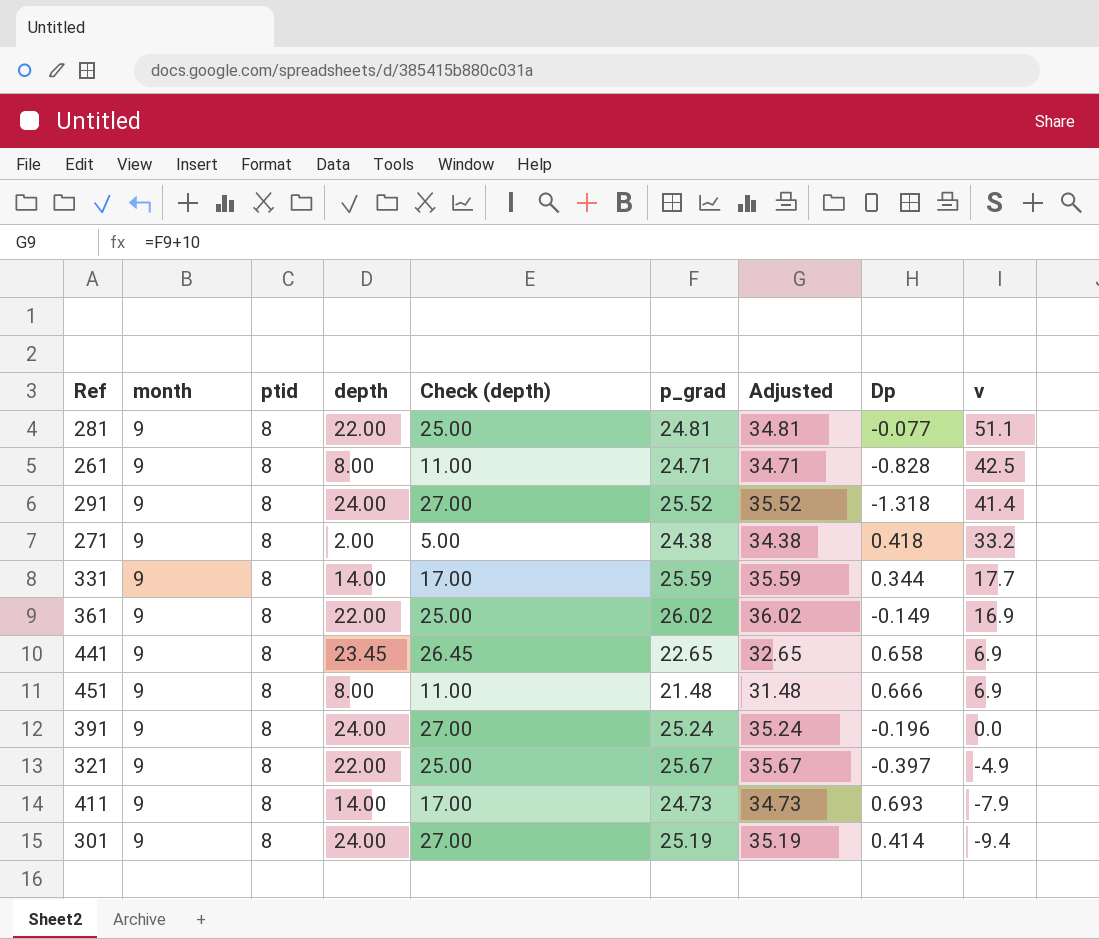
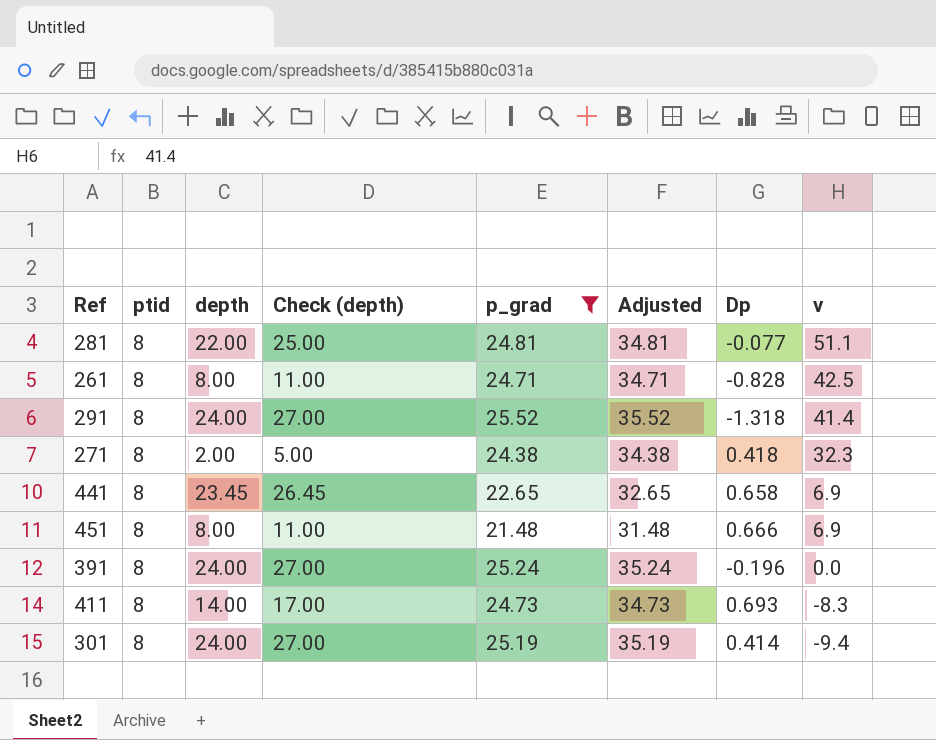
filter: none -> p_grad <= 25.52
column month | position: 2 -> none
271 | v: 33.2 -> 32.3
411 | v: -7.9 -> -8.3

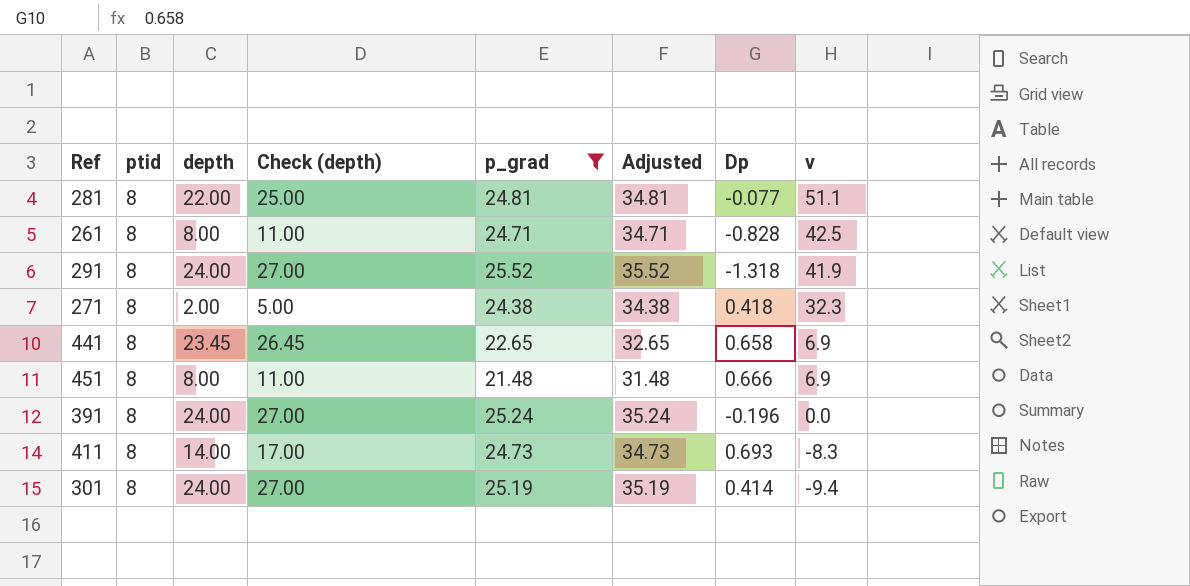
291 | v: 41.4 -> 41.9

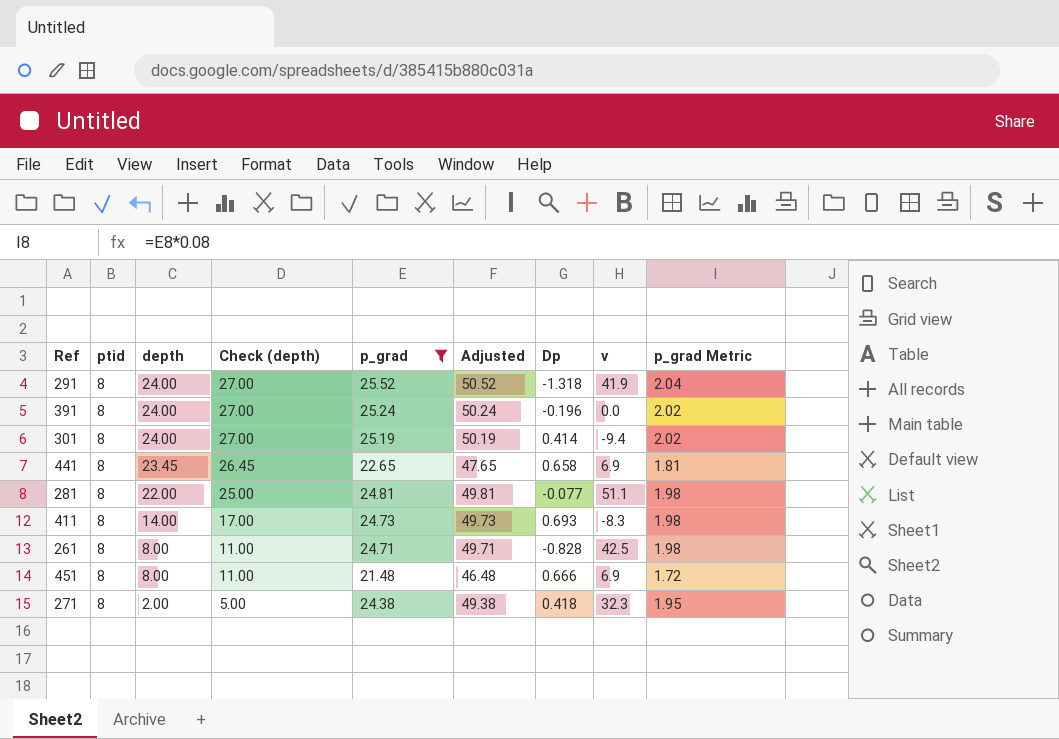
row order: v descending -> depth descending
column Adjusted | formula: [p_grad] + 10 -> [p_grad] + 25
column p_grad Metric | formula: none -> [p_grad] * 0.08

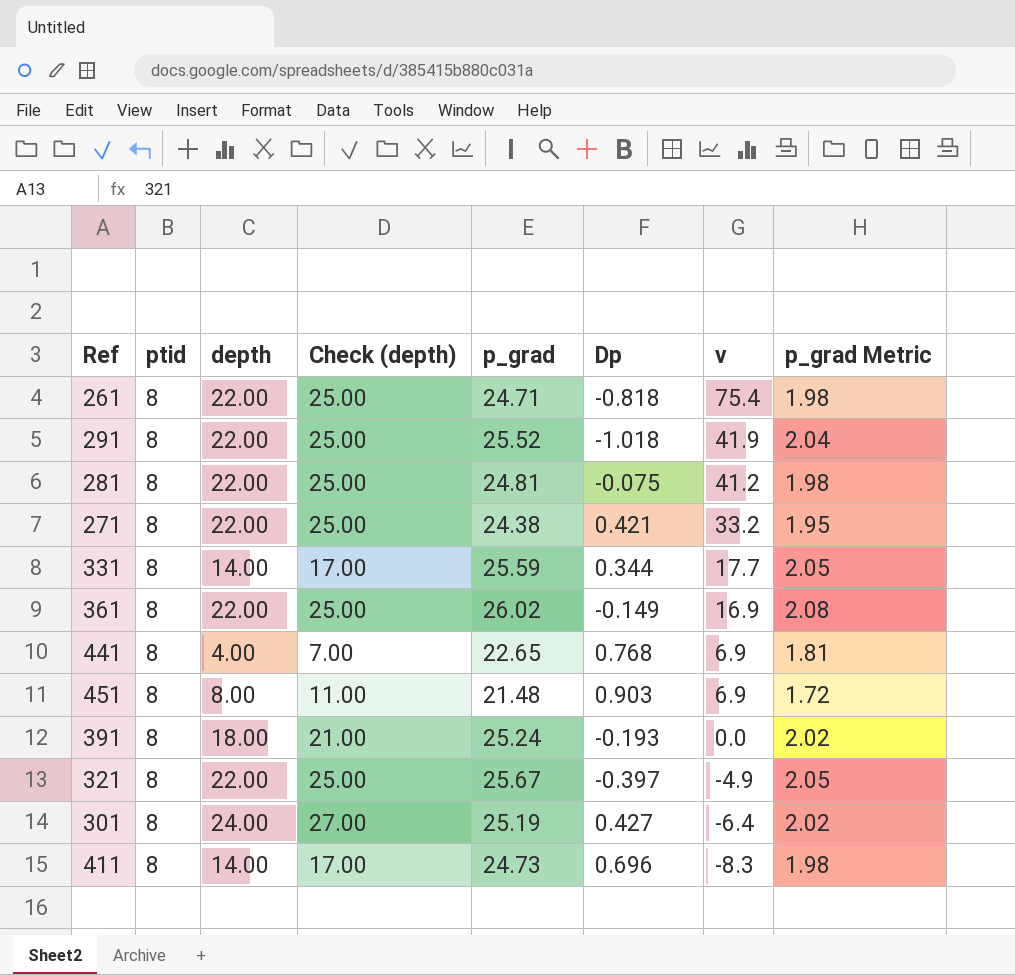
filter: p_grad <= 25.52 -> none
row order: depth descending -> v descending
column Adjusted | formula: [p_grad] + 25 -> none
261 | depth: 8.00 -> 22.00
261 | Check (depth): 11.00 -> 25.00
261 | Dp: -0.828 -> -0.818
261 | v: 42.5 -> 75.4
291 | depth: 24.00 -> 22.00
291 | Check (depth): 27.00 -> 25.00
291 | Dp: -1.318 -> -1.018
281 | Dp: -0.077 -> -0.075
281 | v: 51.1 -> 41.2
271 | depth: 2.00 -> 22.00
271 | Check (depth): 5.00 -> 25.00
271 | Dp: 0.418 -> 0.421
271 | v: 32.3 -> 33.2
441 | depth: 23.45 -> 4.00
441 | Check (depth): 26.45 -> 7.00
441 | Dp: 0.658 -> 0.768
451 | Dp: 0.666 -> 0.903
391 | depth: 24.00 -> 18.00
391 | Check (depth): 27.00 -> 21.00
391 | Dp: -0.196 -> -0.193
301 | Dp: 0.414 -> 0.427
301 | v: -9.4 -> -6.4
411 | Dp: 0.693 -> 0.696

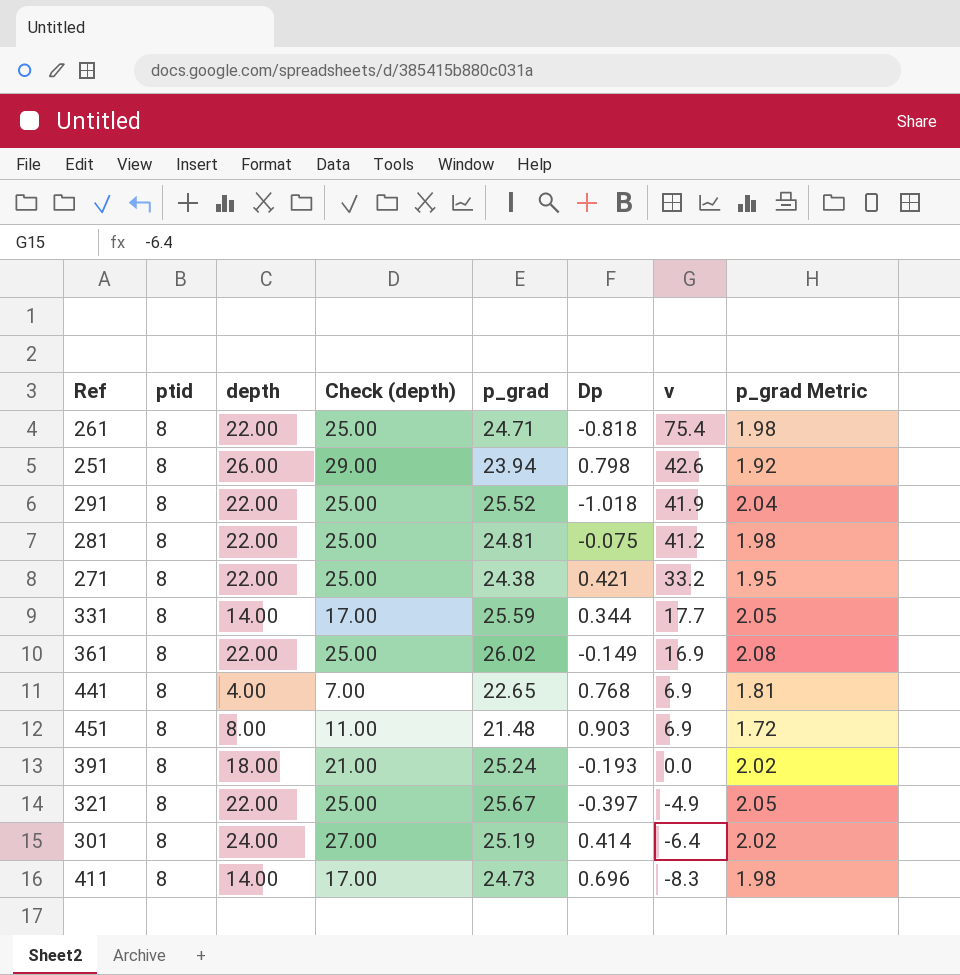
row 251: none -> 8 | 26.00 | 29.00 | 23.94 | 0.798 | 42.6 | 1.92
301 | Dp: 0.427 -> 0.414

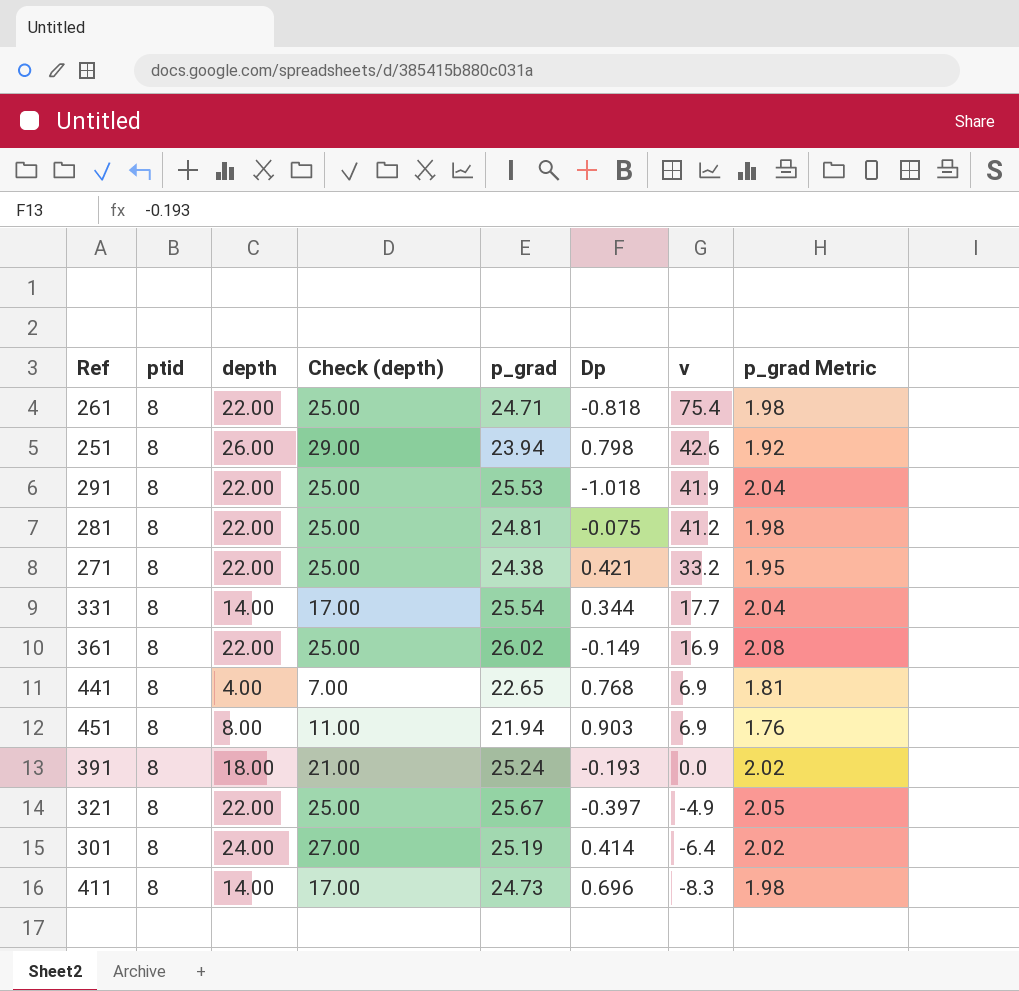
291 | p_grad: 25.52 -> 25.53
331 | p_grad: 25.59 -> 25.54
331 | p_grad Metric: 2.05 -> 2.04
451 | p_grad: 21.48 -> 21.94
451 | p_grad Metric: 1.72 -> 1.76

